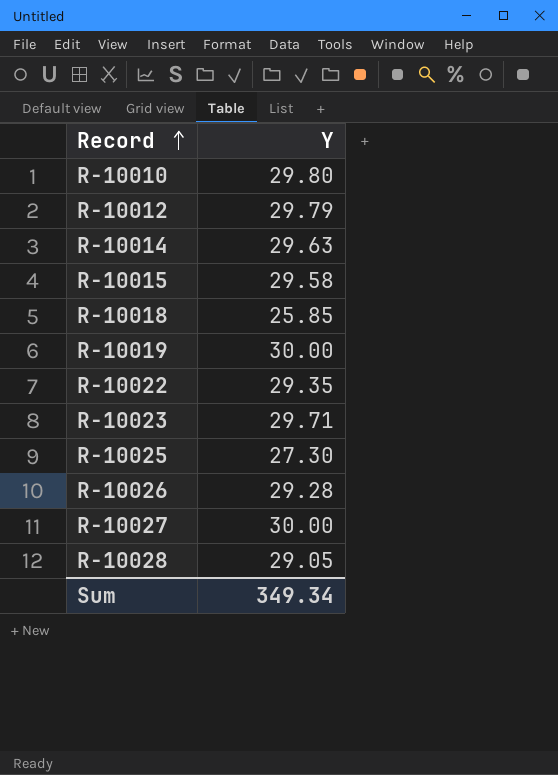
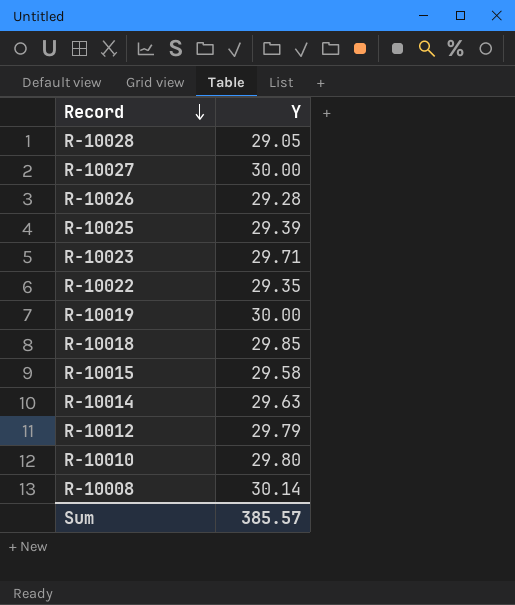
row order: Record ascending -> Record descending
R-10025 | Y: 27.30 -> 29.39
R-10018 | Y: 25.85 -> 29.85
row R-10008: none -> 30.14
Sum | Y: 349.34 -> 385.57

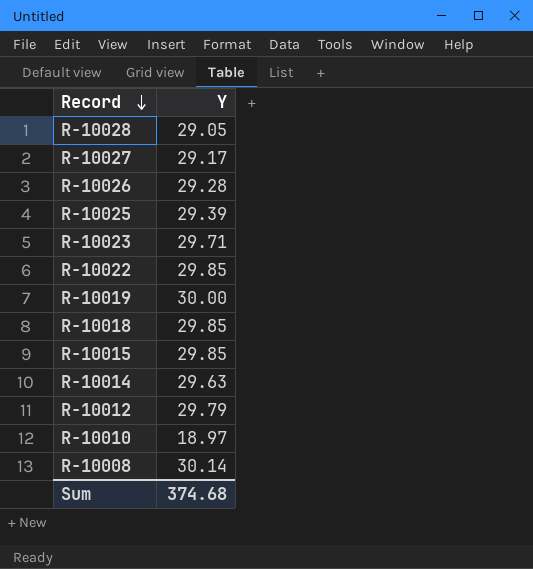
R-10027 | Y: 30.00 -> 29.17
R-10022 | Y: 29.35 -> 29.85
R-10015 | Y: 29.58 -> 29.85
R-10010 | Y: 29.80 -> 18.97
Sum | Y: 385.57 -> 374.68

